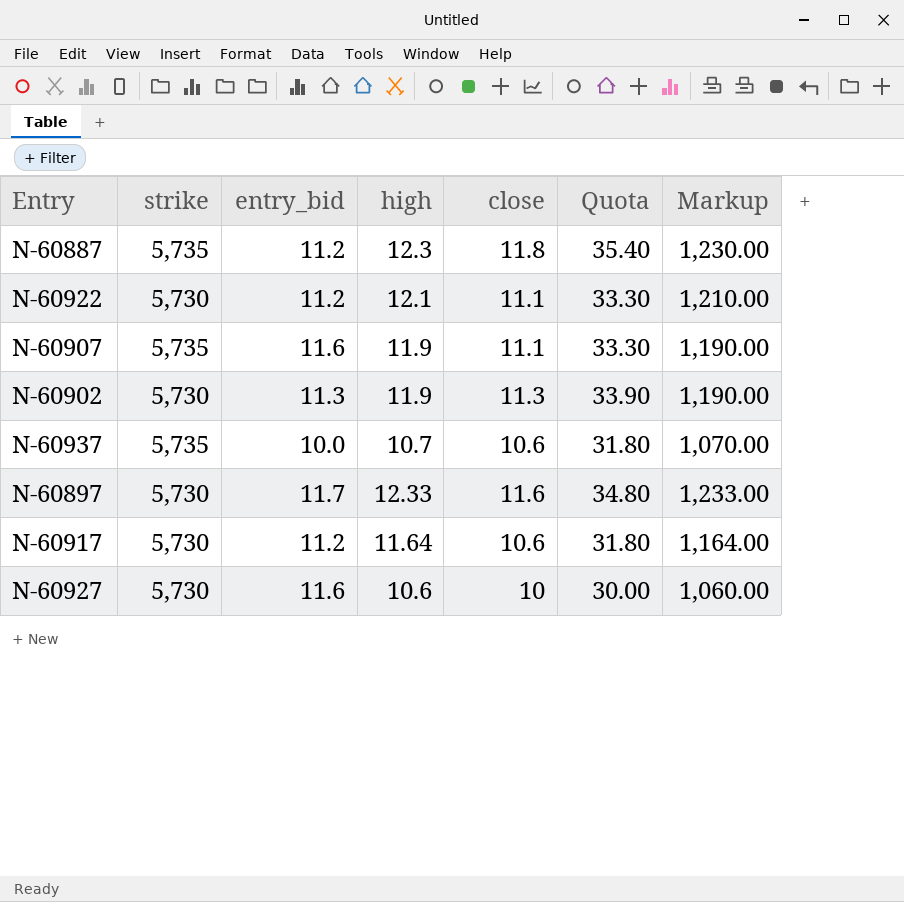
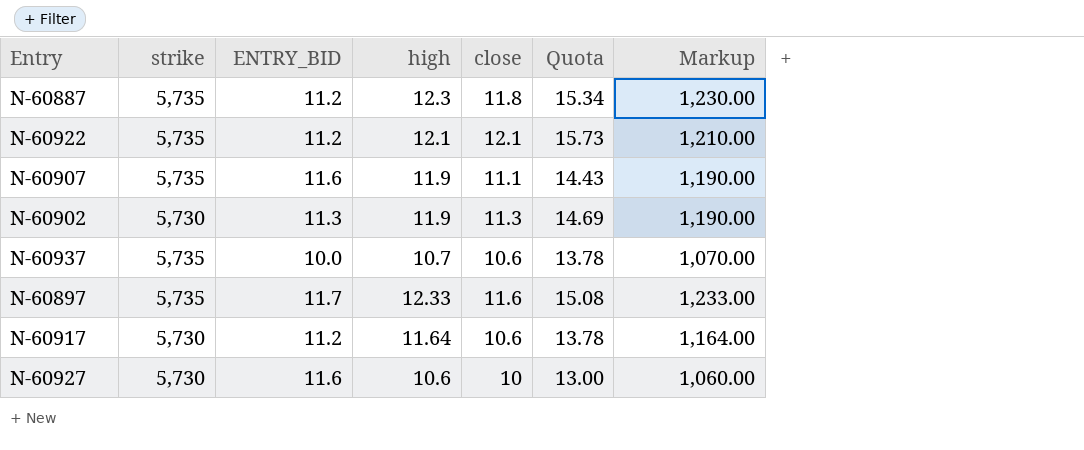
column name: entry_bid -> ENTRY_BID
column Quota | formula: [close] * 3 -> [close] * 1.3
N-60922 | strike: 5,730 -> 5,735
N-60922 | close: 11.1 -> 12.1
N-60897 | strike: 5,730 -> 5,735

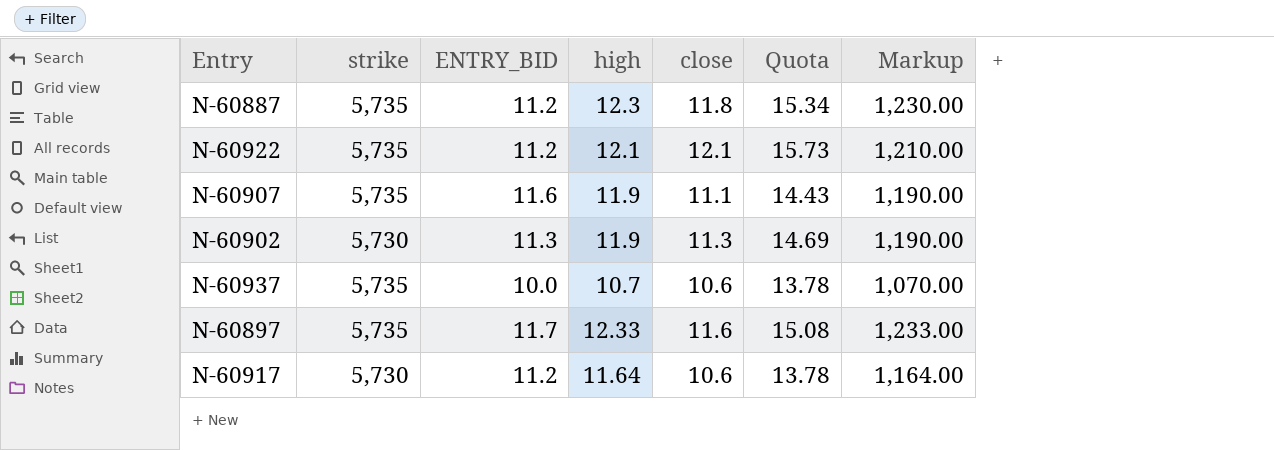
row N-60927: 5,730 | 11.6 | 10.6 | 10 | 13.00 | 1,060.00 -> none

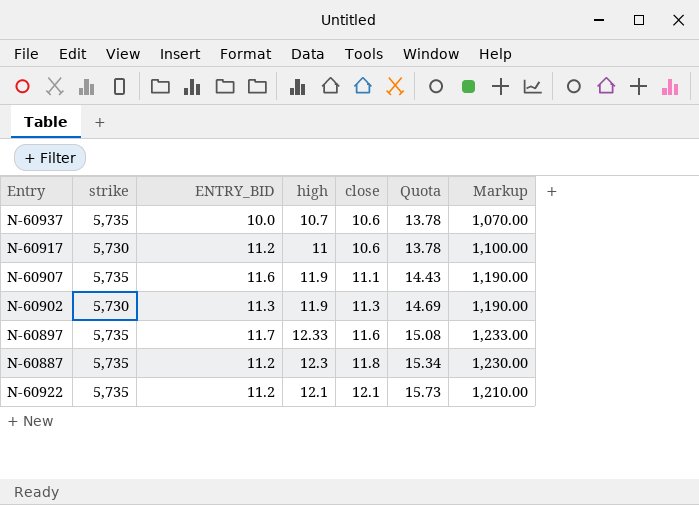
row order: none -> close ascending
N-60917 | high: 11.64 -> 11
N-60917 | Markup: 1,164.00 -> 1,100.00

